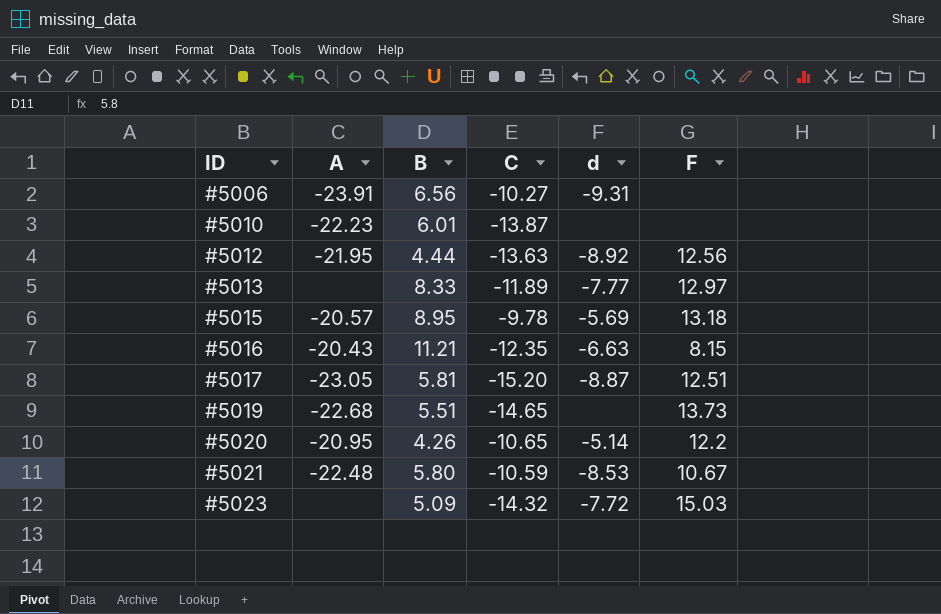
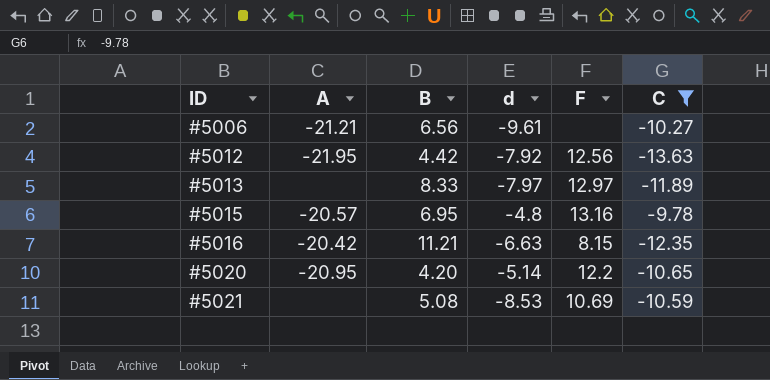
filter: none -> C >= -13.63
column C | position: 4 -> 6
#5006 | A: -23.91 -> -21.21
#5006 | d: -9.31 -> -9.61
#5012 | B: 4.44 -> 4.42
#5012 | d: -8.92 -> -7.92
#5013 | d: -7.77 -> -7.97
#5015 | B: 8.95 -> 6.95
#5015 | d: -5.69 -> -4.8
#5015 | F: 13.18 -> 13.16
#5016 | A: -20.43 -> -20.42
#5020 | B: 4.26 -> 4.20
#5021 | A: -22.48 -> none
#5021 | B: 5.80 -> 5.08
#5021 | F: 10.67 -> 10.69

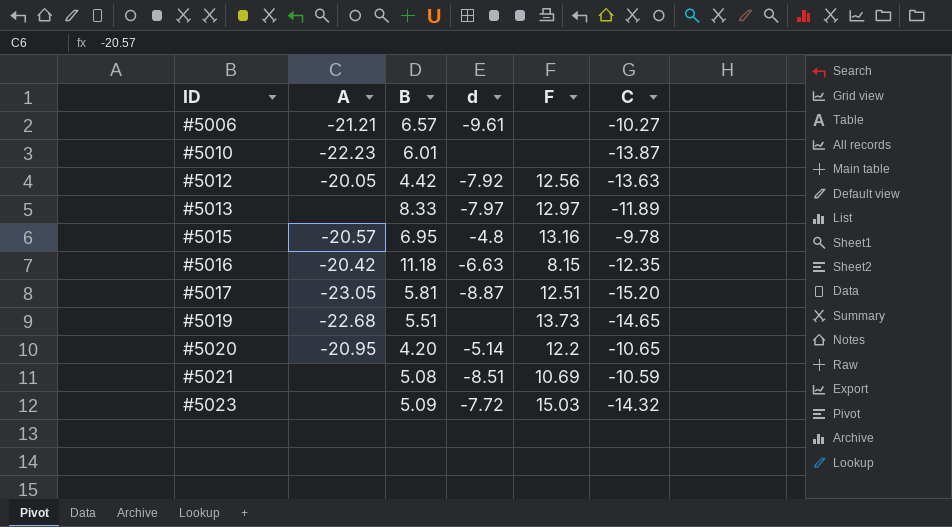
filter: C >= -13.63 -> none
#5006 | B: 6.56 -> 6.57
#5012 | A: -21.95 -> -20.05
#5016 | B: 11.21 -> 11.18
#5021 | d: -8.53 -> -8.51

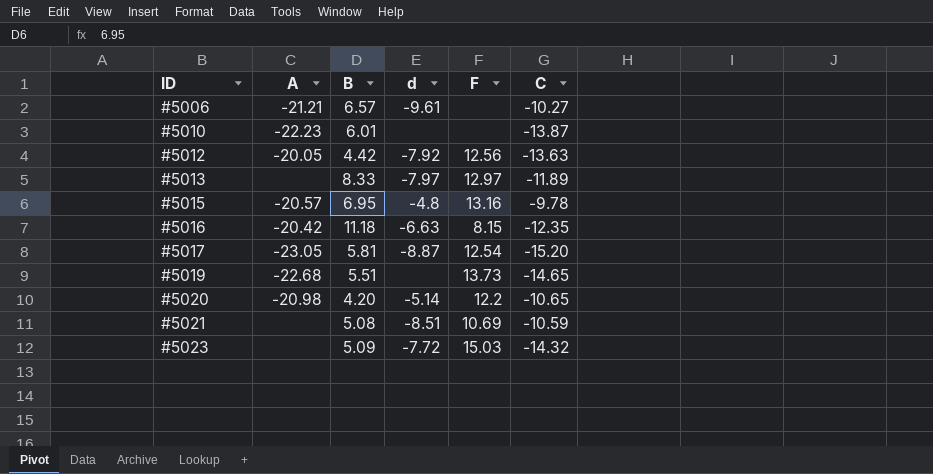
#5017 | F: 12.51 -> 12.54
#5020 | A: -20.95 -> -20.98

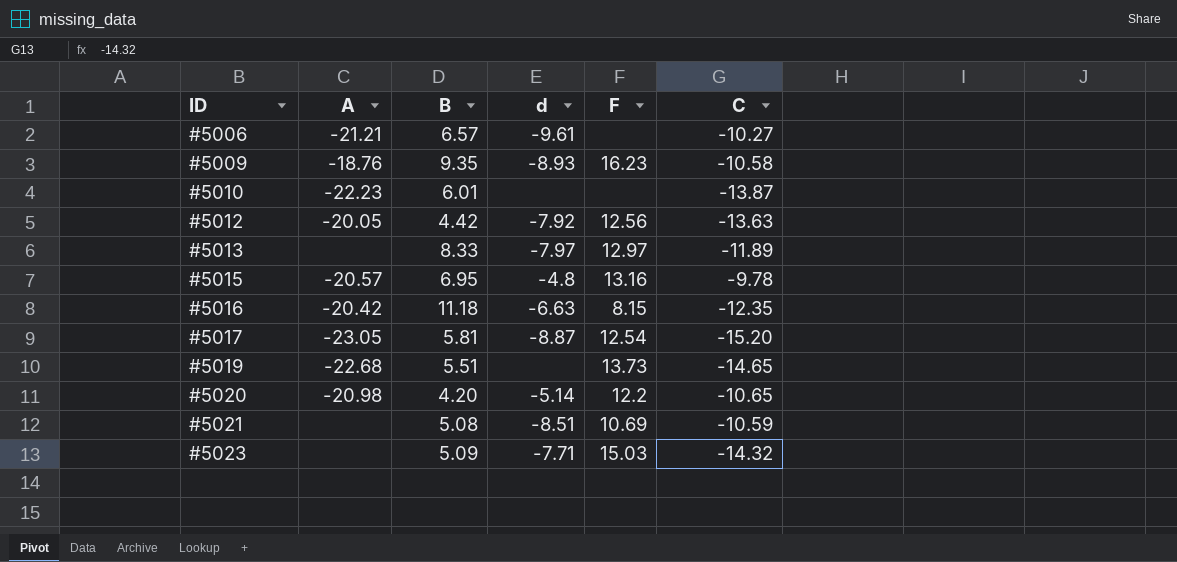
row #5009: none -> -18.76 | 9.35 | -8.93 | 16.23 | -10.58
#5023 | d: -7.72 -> -7.71

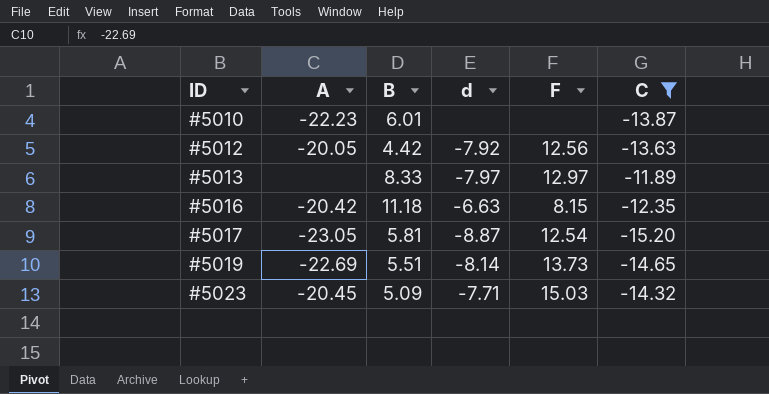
filter: none -> C <= -11.89
#5019 | A: -22.68 -> -22.69
#5019 | d: none -> -8.14
#5023 | A: none -> -20.45

